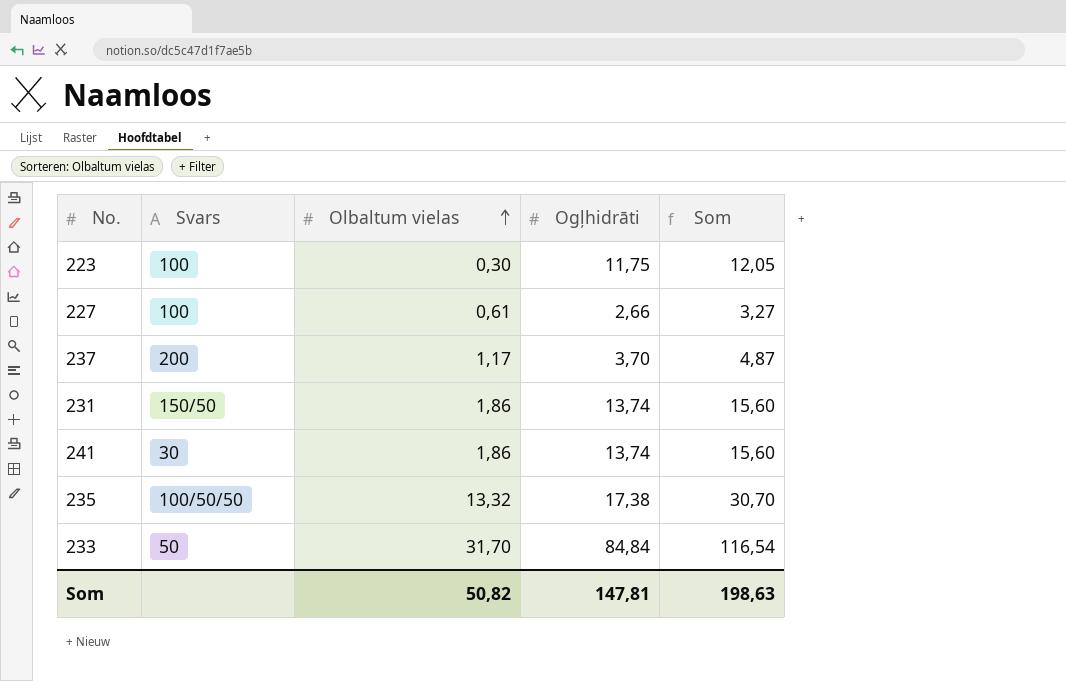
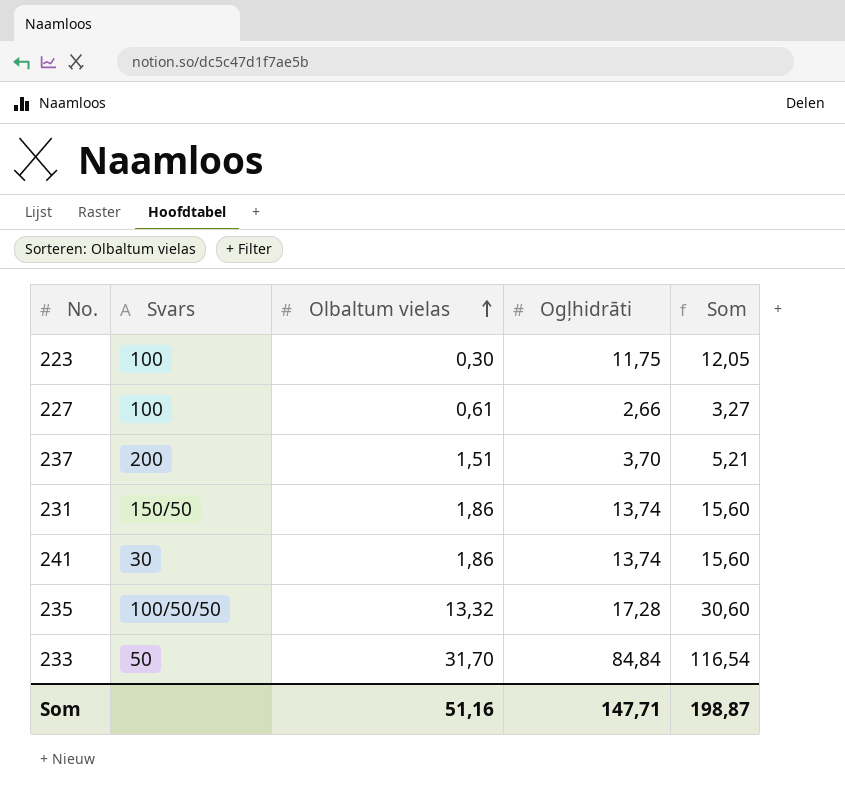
237 | Olbaltum vielas: 1,17 -> 1,51
237 | Som: 4,87 -> 5,21
235 | Ogļhidrāti: 17,38 -> 17,28
235 | Som: 30,70 -> 30,60
Som | Olbaltum vielas: 50,82 -> 51,16
Som | Ogļhidrāti: 147,81 -> 147,71
Som | Som: 198,63 -> 198,87

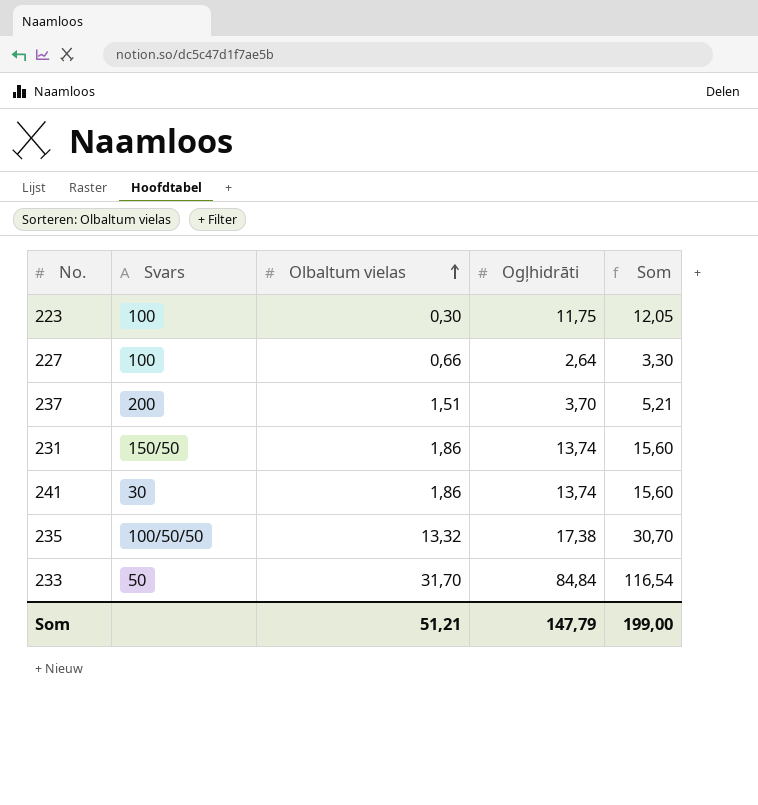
227 | Olbaltum vielas: 0,61 -> 0,66
227 | Ogļhidrāti: 2,66 -> 2,64
227 | Som: 3,27 -> 3,30
235 | Ogļhidrāti: 17,28 -> 17,38
235 | Som: 30,60 -> 30,70
Som | Olbaltum vielas: 51,16 -> 51,21
Som | Ogļhidrāti: 147,71 -> 147,79
Som | Som: 198,87 -> 199,00

